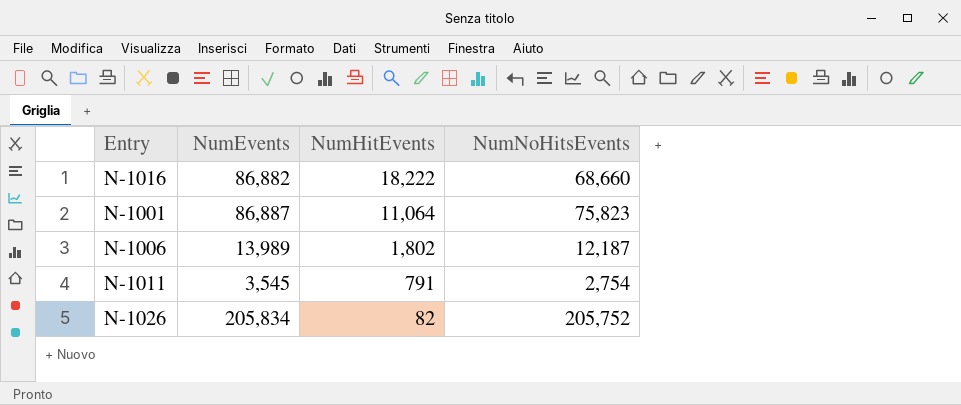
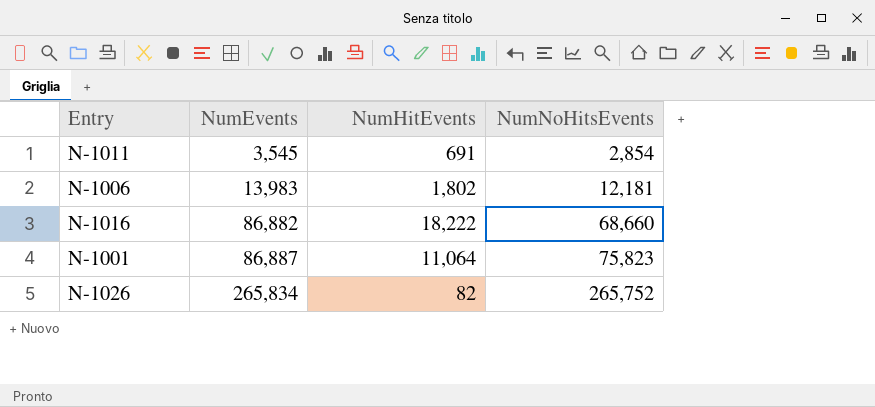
row order: NumHitEvents descending -> NumEvents ascending
N-1011 | NumHitEvents: 791 -> 691
N-1011 | NumNoHitsEvents: 2,754 -> 2,854
N-1006 | NumEvents: 13,989 -> 13,983
N-1006 | NumNoHitsEvents: 12,187 -> 12,181
N-1026 | NumEvents: 205,834 -> 265,834
N-1026 | NumNoHitsEvents: 205,752 -> 265,752

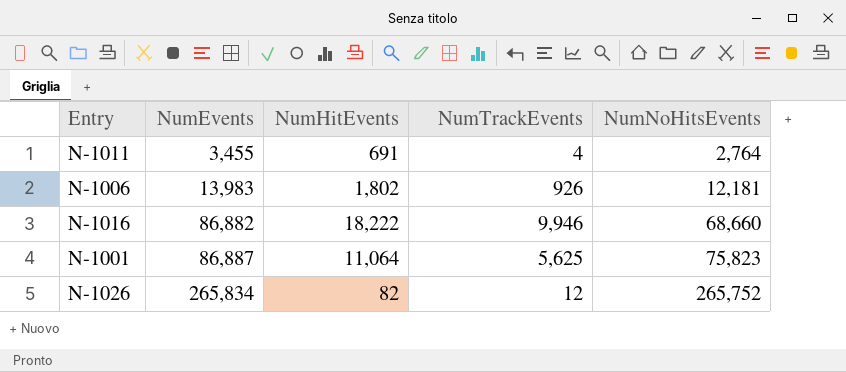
column NumTrackEvents | position: none -> 4
N-1011 | NumEvents: 3,545 -> 3,455
N-1011 | NumNoHitsEvents: 2,854 -> 2,764

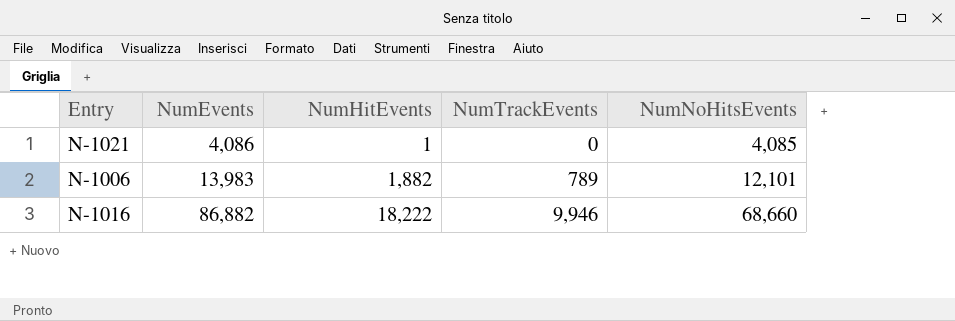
row N-1011: 3,455 | 691 | 4 | 2,764 -> none
row N-1001: 86,887 | 11,064 | 5,625 | 75,823 -> none
row N-1026: 265,834 | 82 | 12 | 265,752 -> none
row N-1021: none -> 4,086 | 1 | 0 | 4,085
N-1006 | NumHitEvents: 1,802 -> 1,882
N-1006 | NumTrackEvents: 926 -> 789
N-1006 | NumNoHitsEvents: 12,181 -> 12,101

